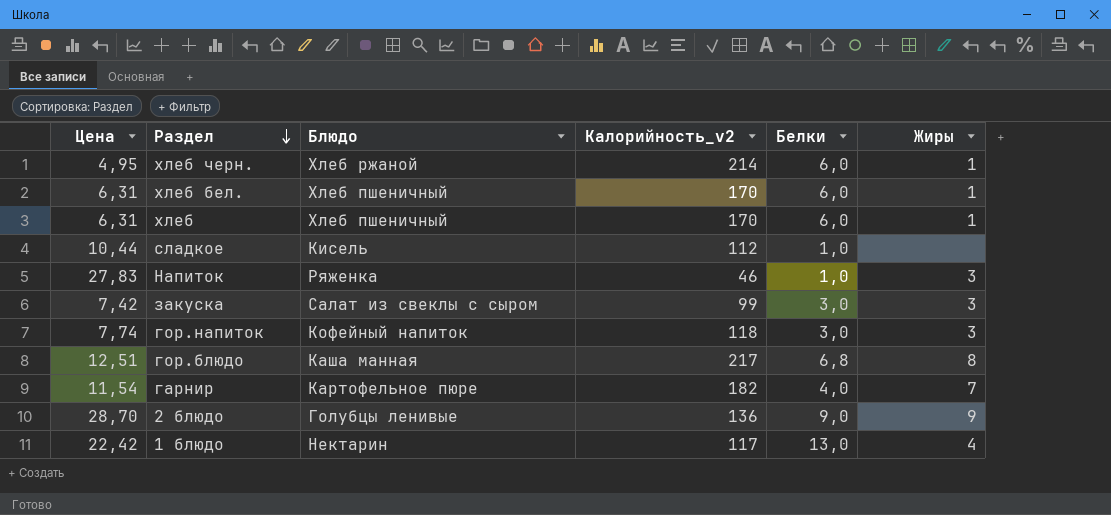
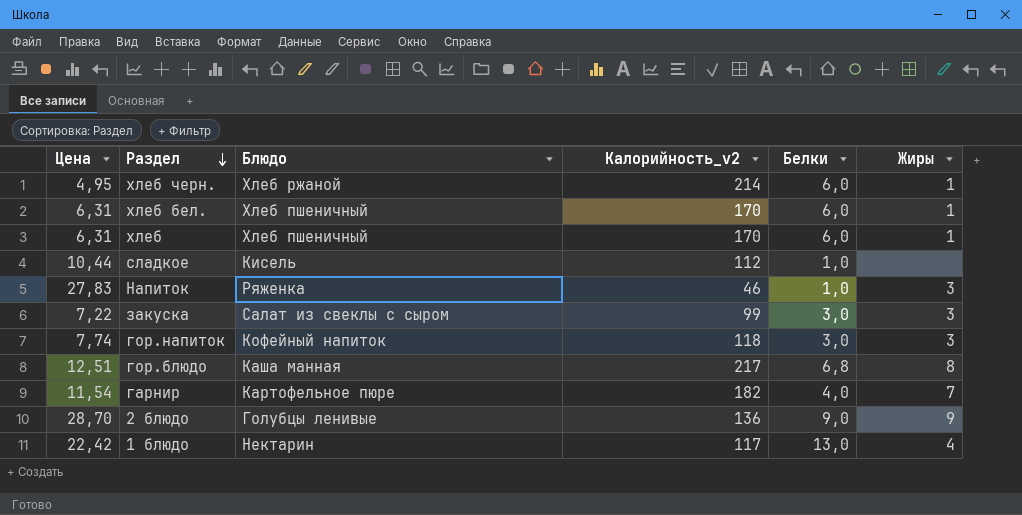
закуска | Цена: 7,42 -> 7,22

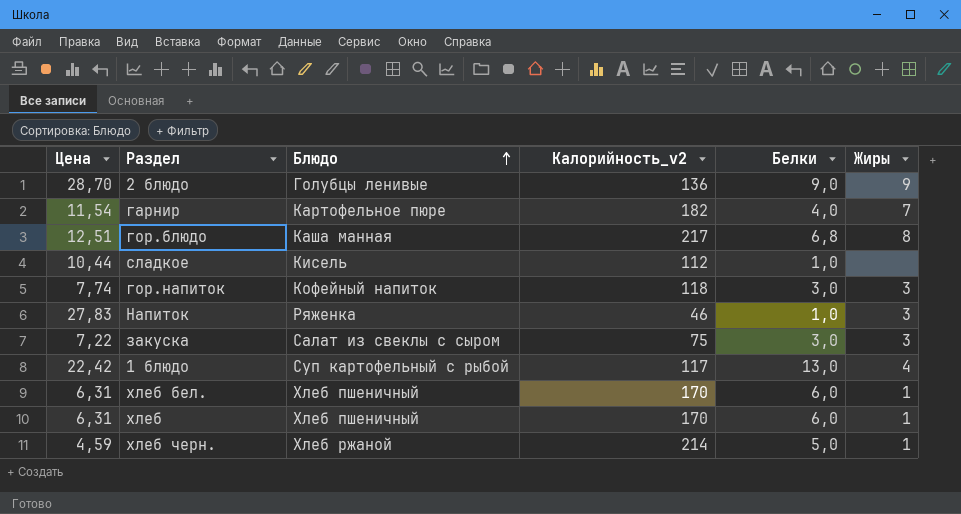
row order: Раздел descending -> Блюдо ascending
закуска | Калорийность_v2: 99 -> 75
1 блюдо | Блюдо: Нектарин -> Суп картофельный с рыбой
хлеб черн. | Цена: 4,95 -> 4,59
хлеб черн. | Белки: 6,0 -> 5,0

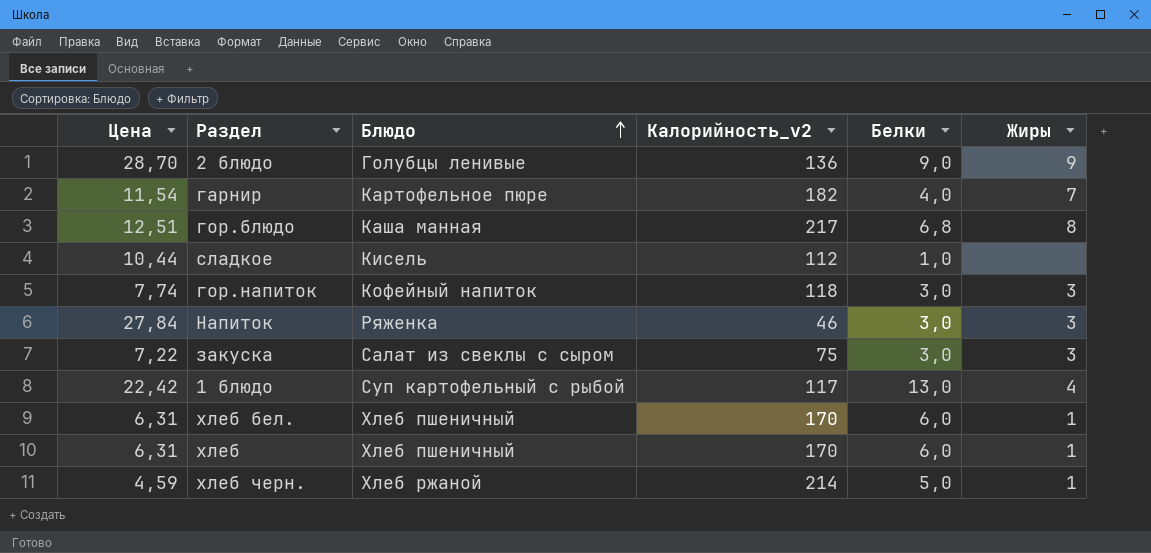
Напиток | Цена: 27,83 -> 27,84
Напиток | Белки: 1,0 -> 3,0

